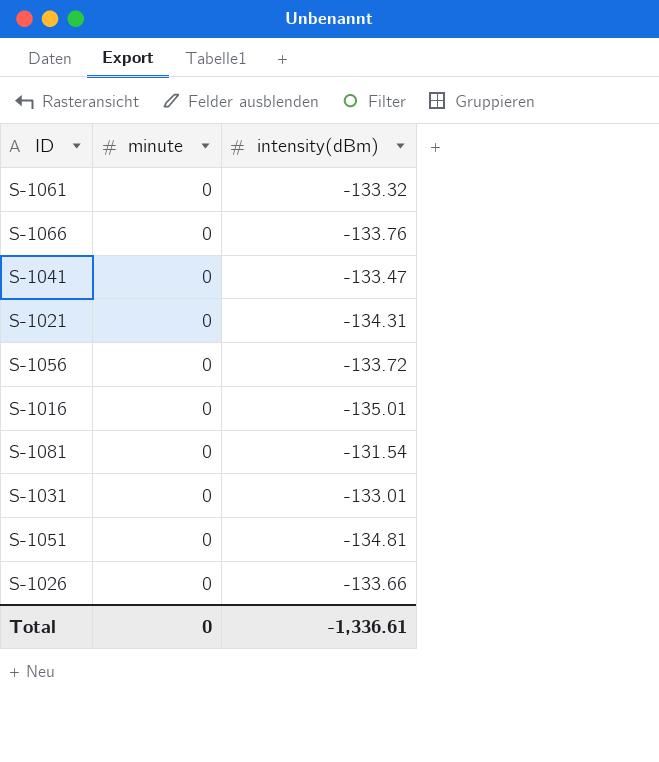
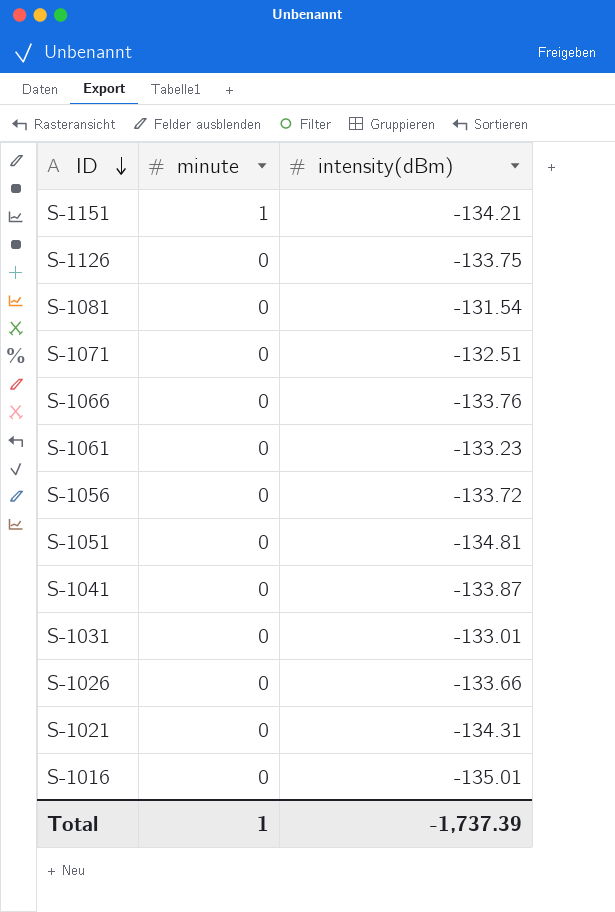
row order: none -> ID descending
row S-1151: none -> 1 | -134.21
row S-1126: none -> 0 | -133.75
row S-1071: none -> 0 | -132.51
S-1061 | intensity(dBm): -133.32 -> -133.23
S-1041 | intensity(dBm): -133.47 -> -133.87
Total | minute: 0 -> 1
Total | intensity(dBm): -1,336.61 -> -1,737.39

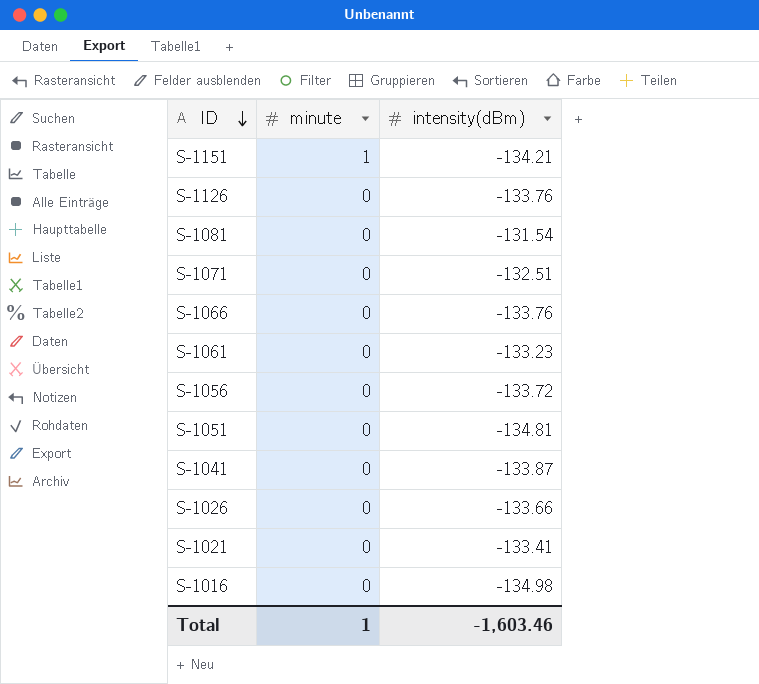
row S-1031: 0 | -133.01 -> none
S-1126 | intensity(dBm): -133.75 -> -133.76
S-1021 | intensity(dBm): -134.31 -> -133.41
S-1016 | intensity(dBm): -135.01 -> -134.98
Total | intensity(dBm): -1,737.39 -> -1,603.46

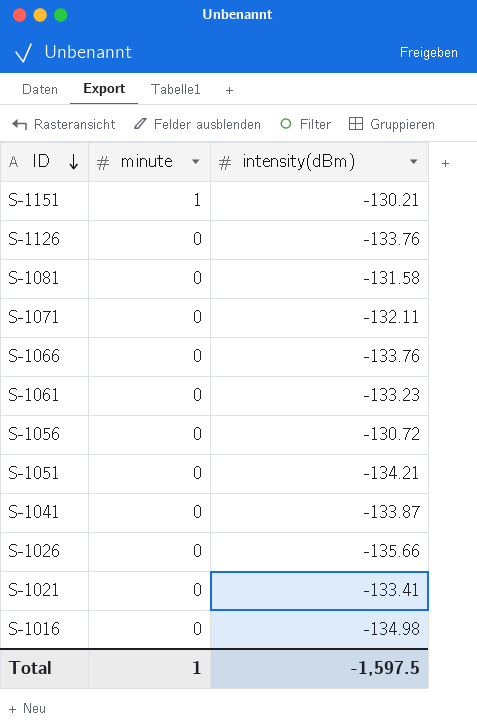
S-1151 | intensity(dBm): -134.21 -> -130.21
S-1081 | intensity(dBm): -131.54 -> -131.58
S-1071 | intensity(dBm): -132.51 -> -132.11
S-1056 | intensity(dBm): -133.72 -> -130.72
S-1051 | intensity(dBm): -134.81 -> -134.21
S-1026 | intensity(dBm): -133.66 -> -135.66
Total | intensity(dBm): -1,603.46 -> -1,597.5

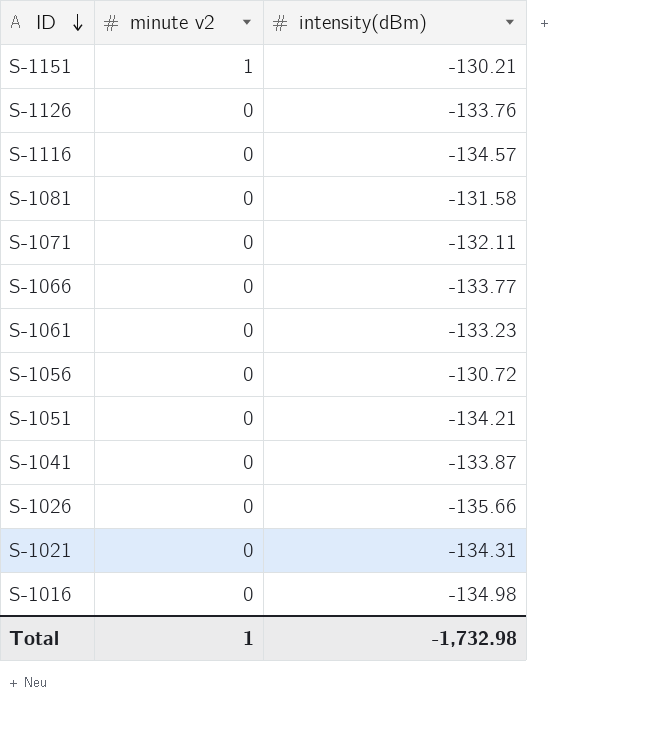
column name: minute -> minute v2
row S-1116: none -> 0 | -134.57
S-1066 | intensity(dBm): -133.76 -> -133.77
S-1021 | intensity(dBm): -133.41 -> -134.31
Total | intensity(dBm): -1,597.5 -> -1,732.98

